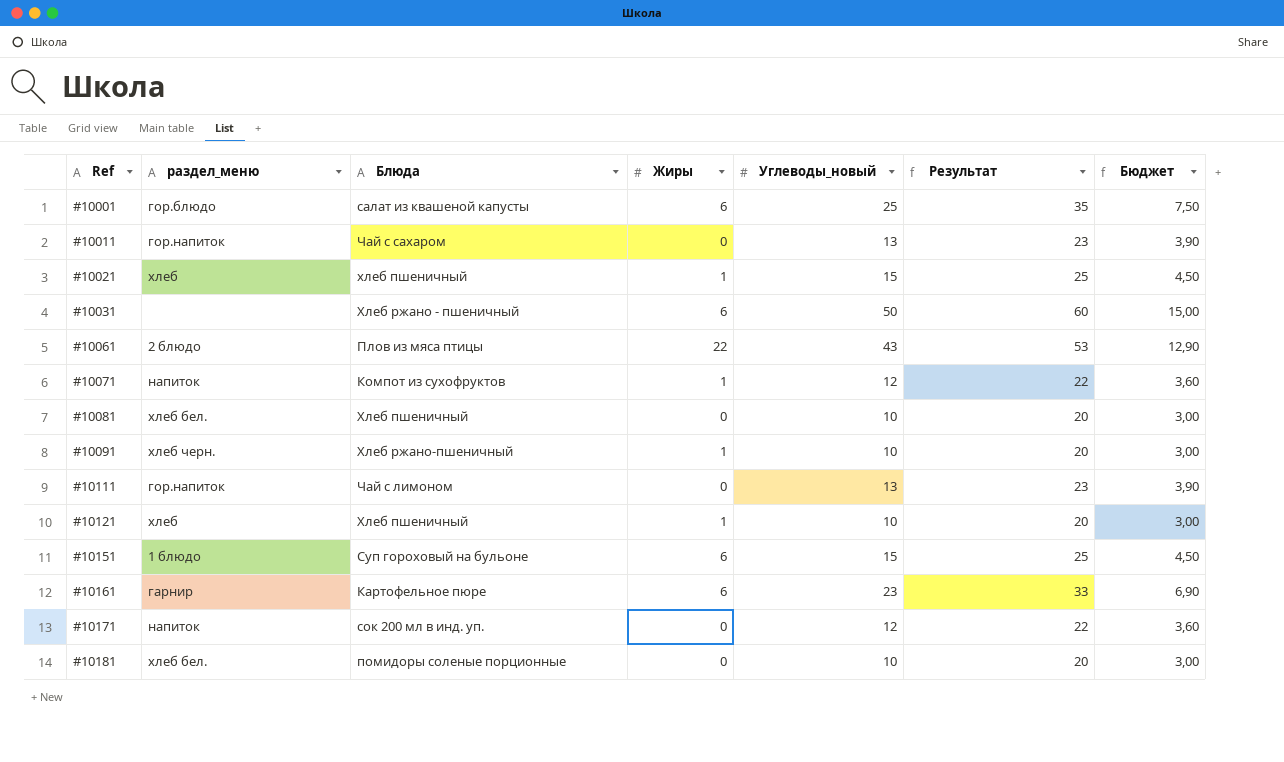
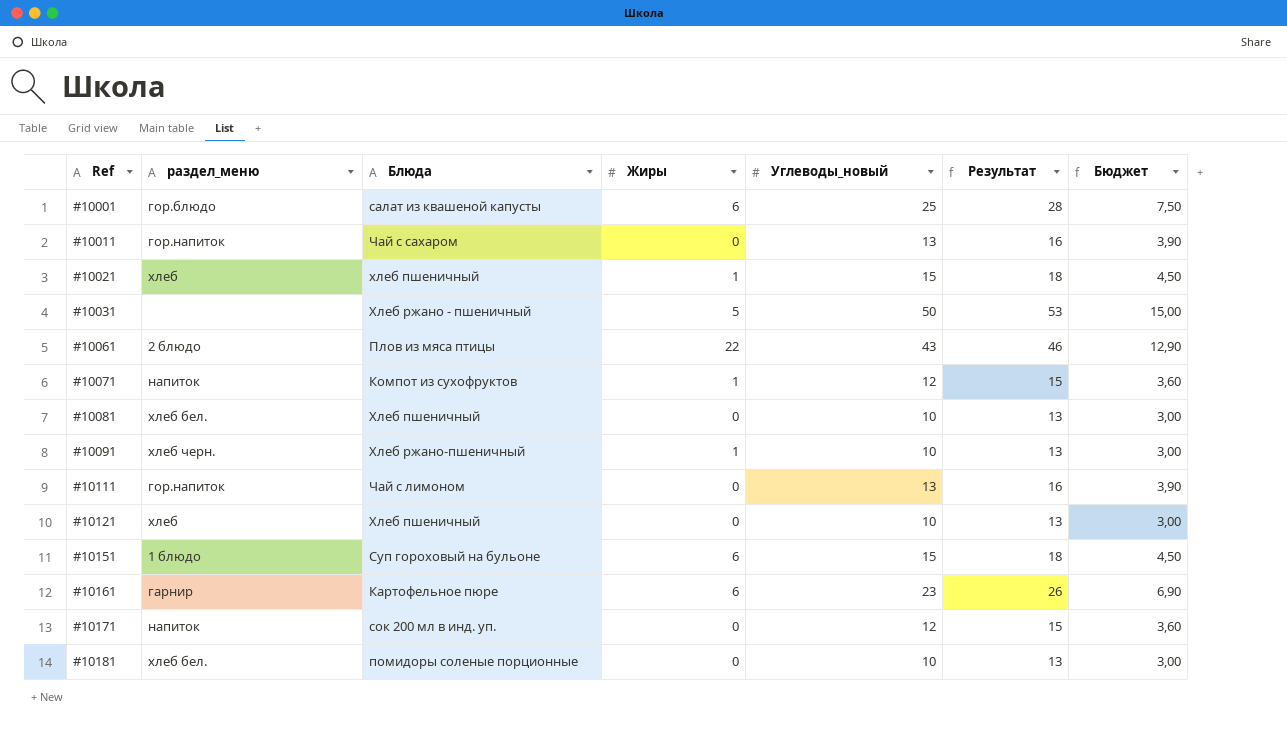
column Результат | formula: [Углеводы_новый] + 10 -> [Углеводы_новый] + 3
#10031 | Жиры: 6 -> 5
#10121 | Жиры: 1 -> 0

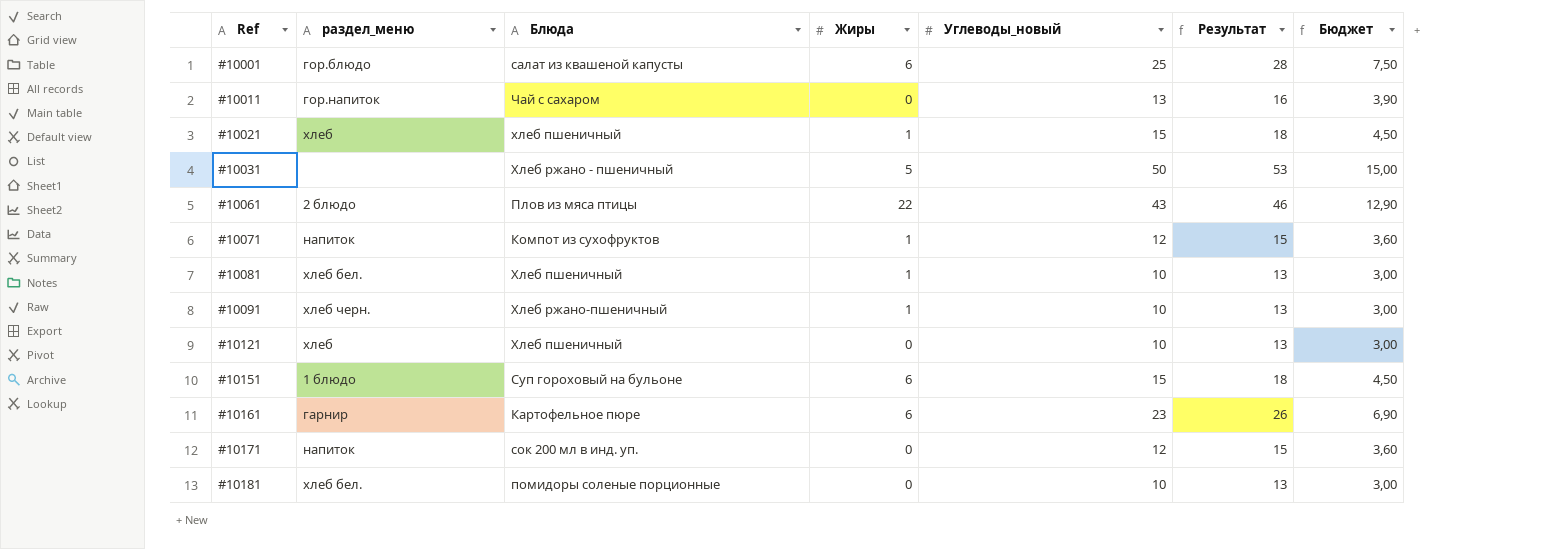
row #10111: гор.напиток | Чай с лимоном | 0 | 13 | 16 | 3,90 -> none
#10081 | Жиры: 0 -> 1

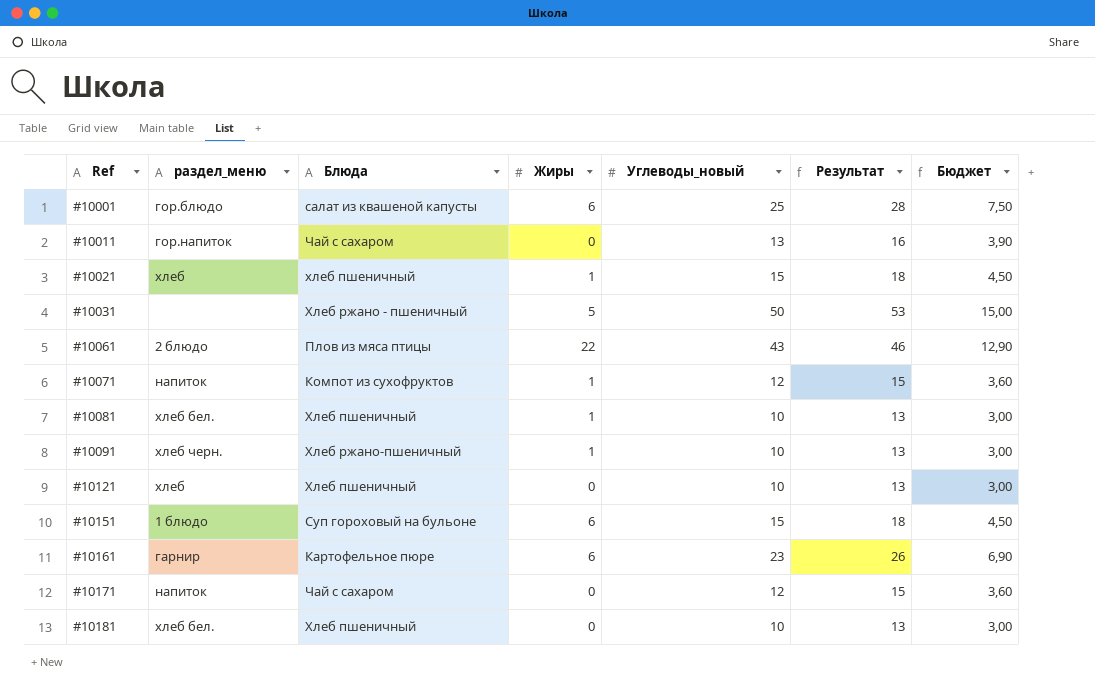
#10171 | Блюда: сок 200 мл в инд. уп. -> Чай с сахаром
#10181 | Блюда: помидоры соленые порционные -> Хлеб пшеничный

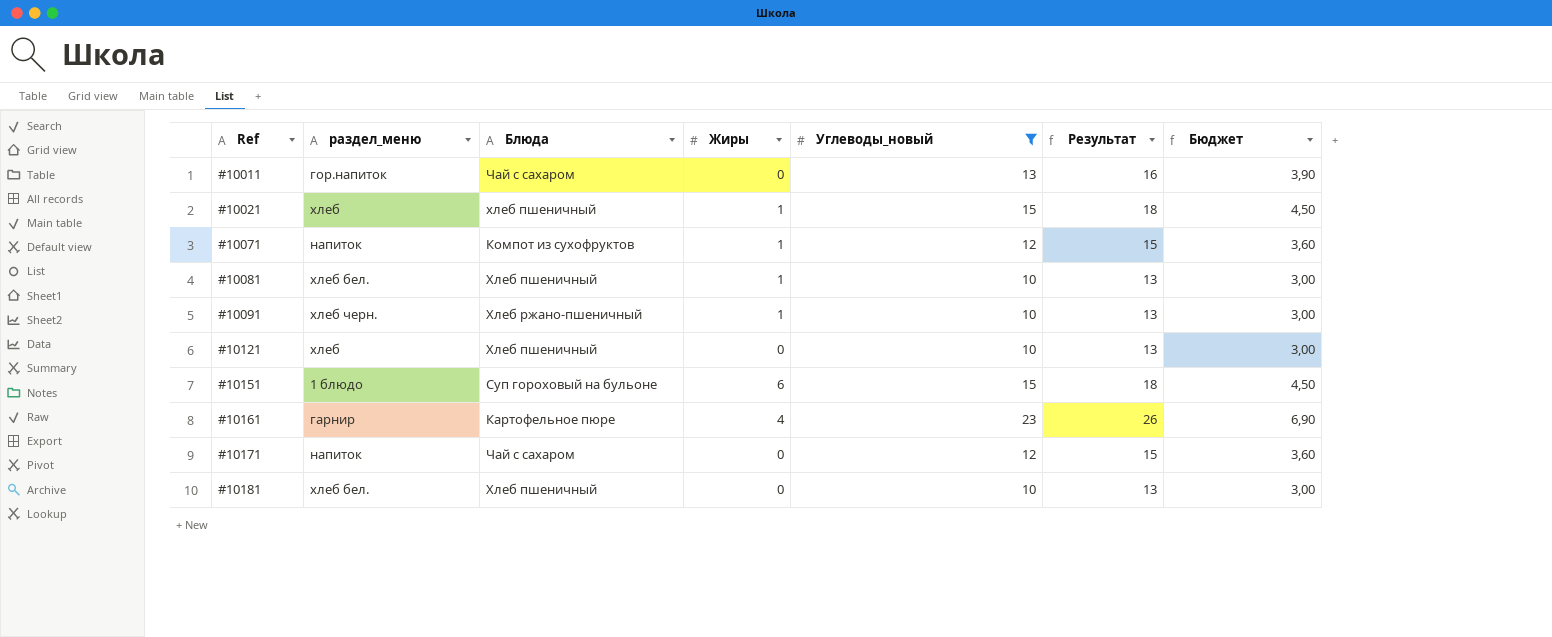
filter: none -> Углеводы_новый <= 23
#10161 | Жиры: 6 -> 4

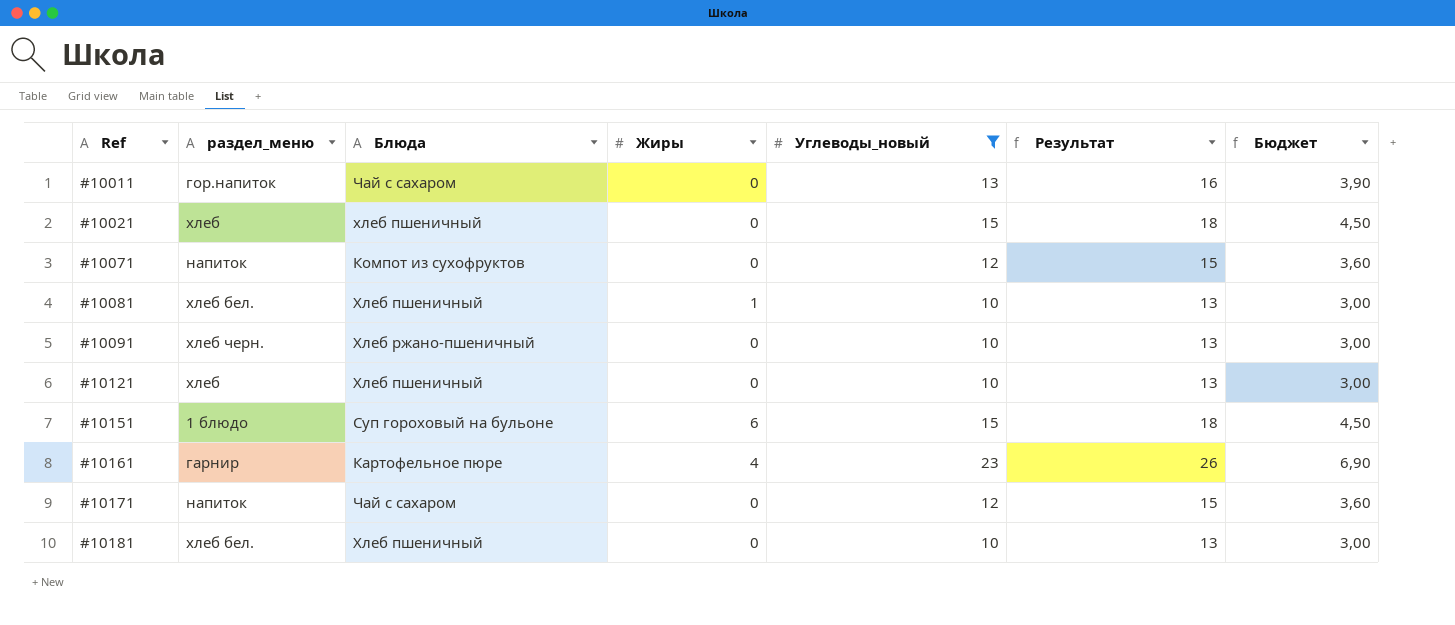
#10021 | Жиры: 1 -> 0
#10071 | Жиры: 1 -> 0
#10091 | Жиры: 1 -> 0

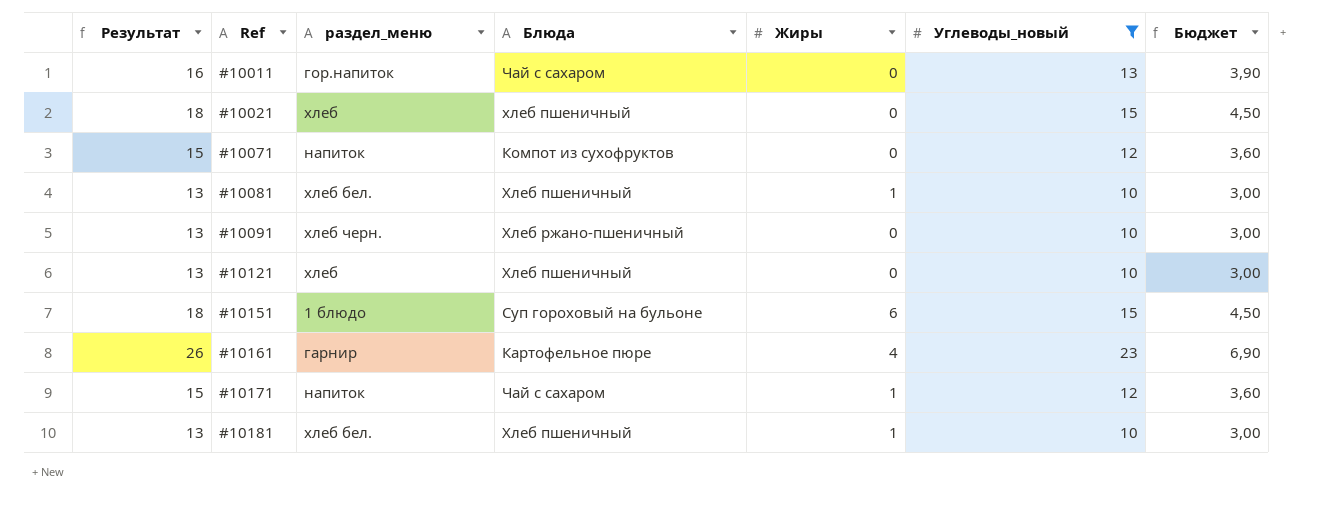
column Результат | position: 6 -> 1
#10171 | Жиры: 0 -> 1
#10181 | Жиры: 0 -> 1

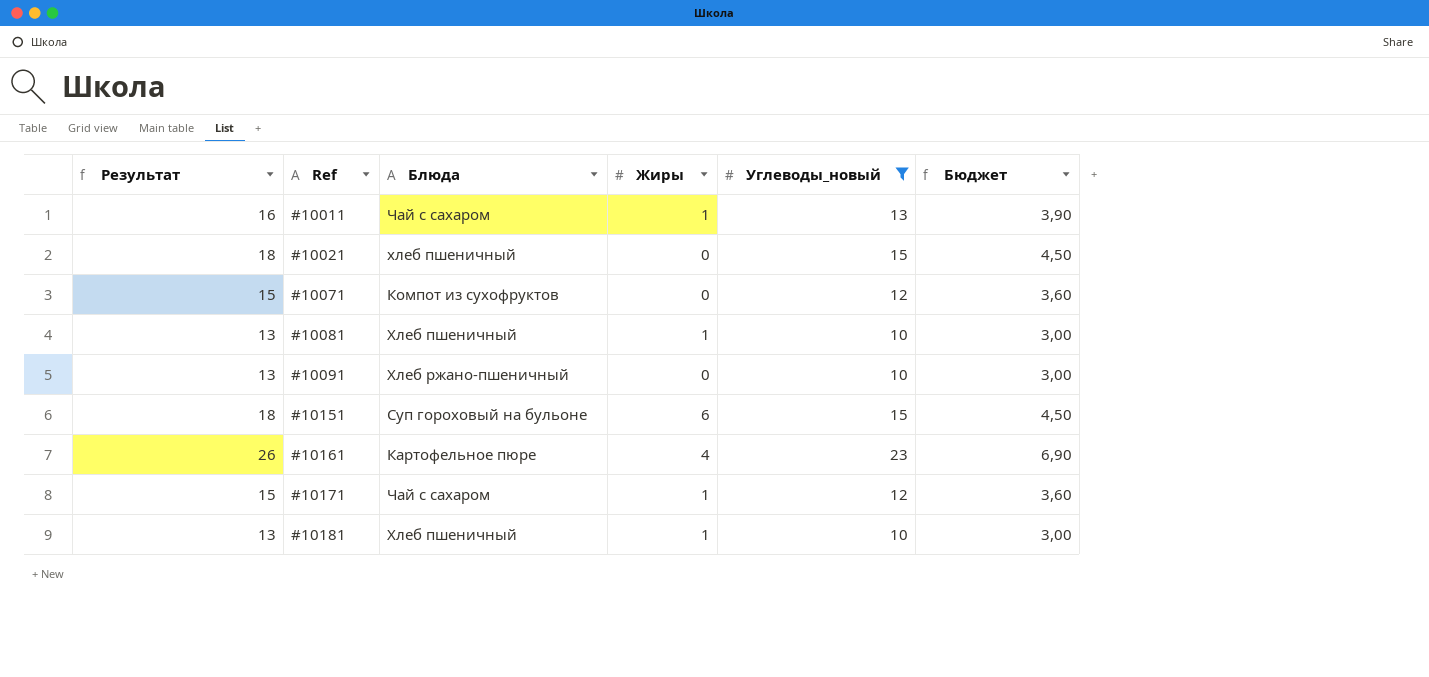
column раздел_меню | position: 3 -> none
row #10121: 13 | хлеб | Хлеб пшеничный | 0 | 10 | 3,00 -> none
#10011 | Жиры: 0 -> 1

